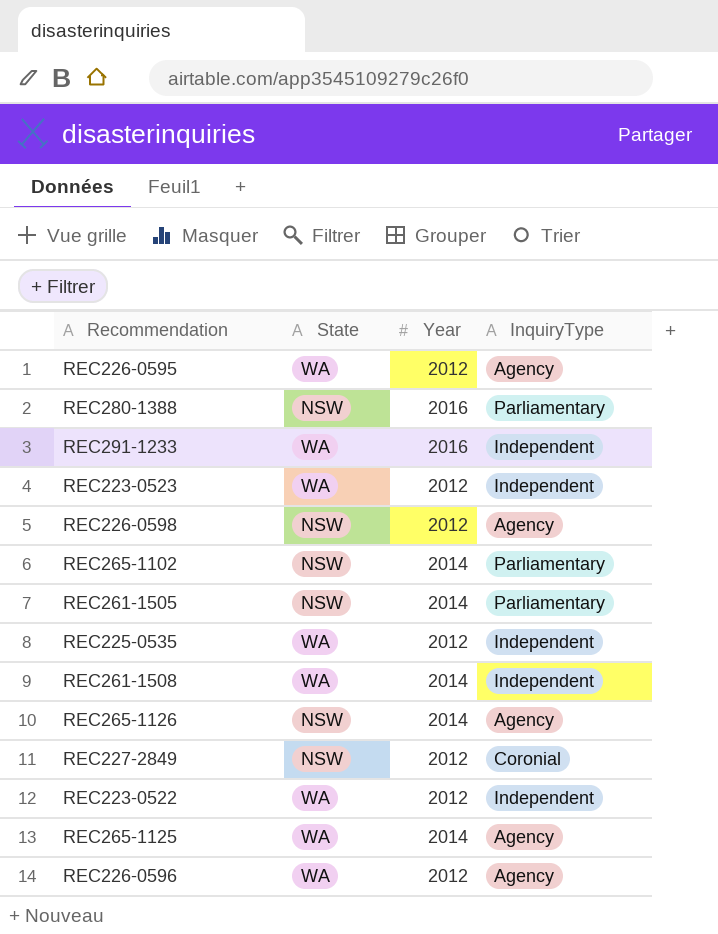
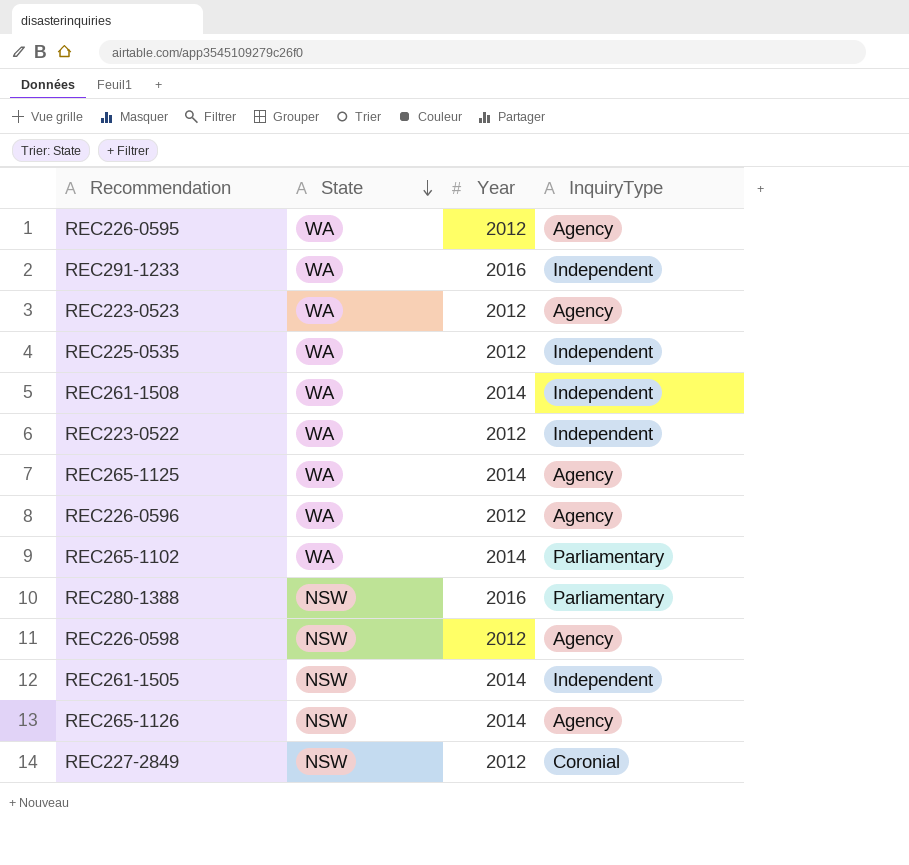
row order: none -> State descending
REC223-0523 | InquiryType: Independent -> Agency
REC265-1102 | State: NSW -> WA
REC261-1505 | InquiryType: Parliamentary -> Independent

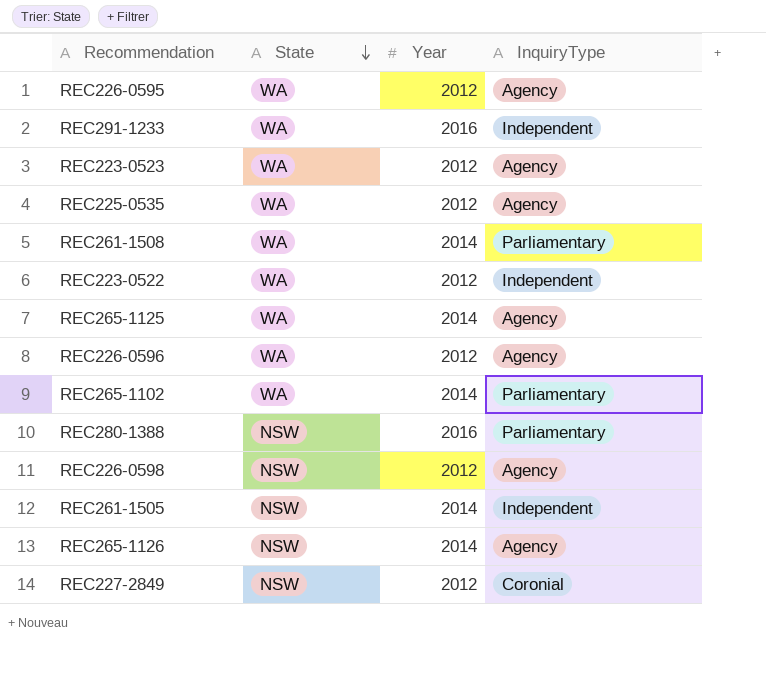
REC225-0535 | InquiryType: Independent -> Agency
REC261-1508 | InquiryType: Independent -> Parliamentary

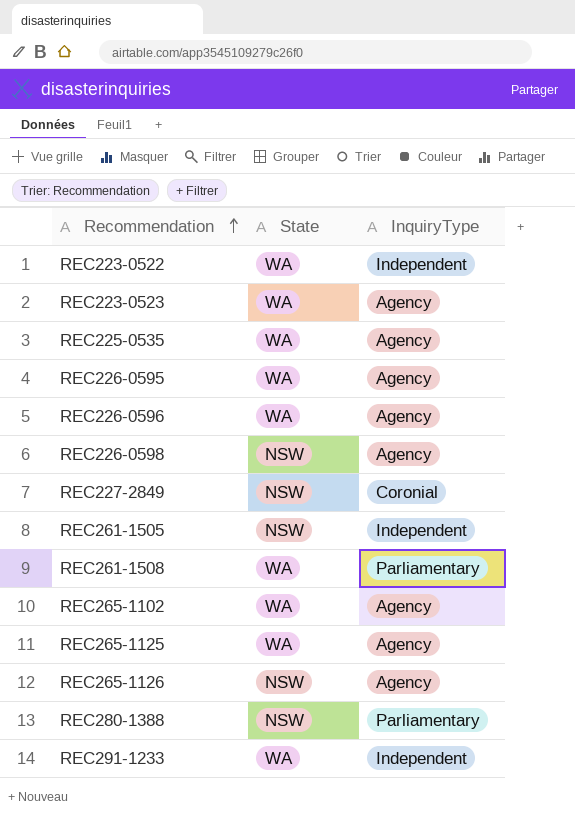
row order: State descending -> Recommendation ascending
column Year | position: 3 -> none
REC265-1102 | InquiryType: Parliamentary -> Agency

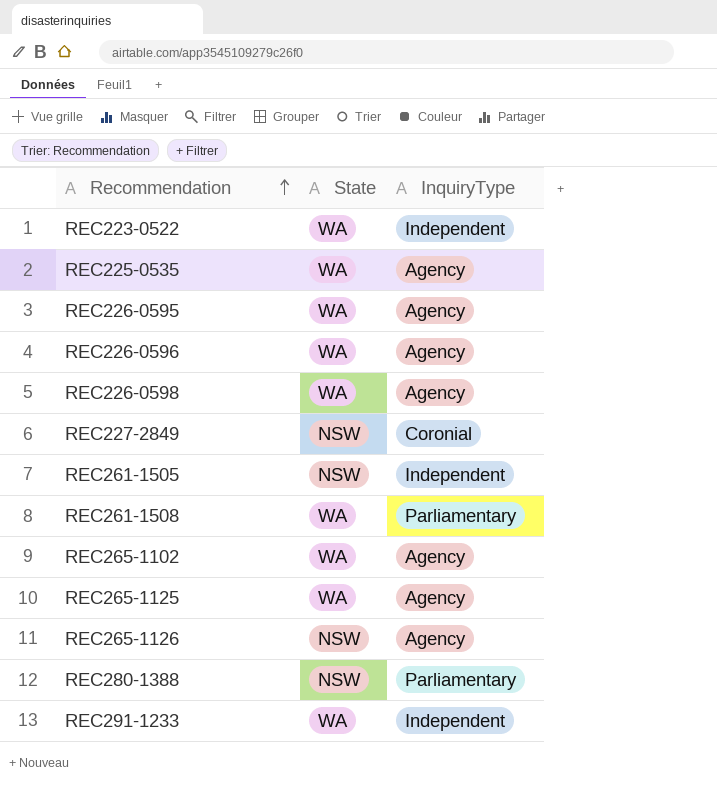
row REC223-0523: WA | Agency -> none
REC226-0598 | State: NSW -> WA

